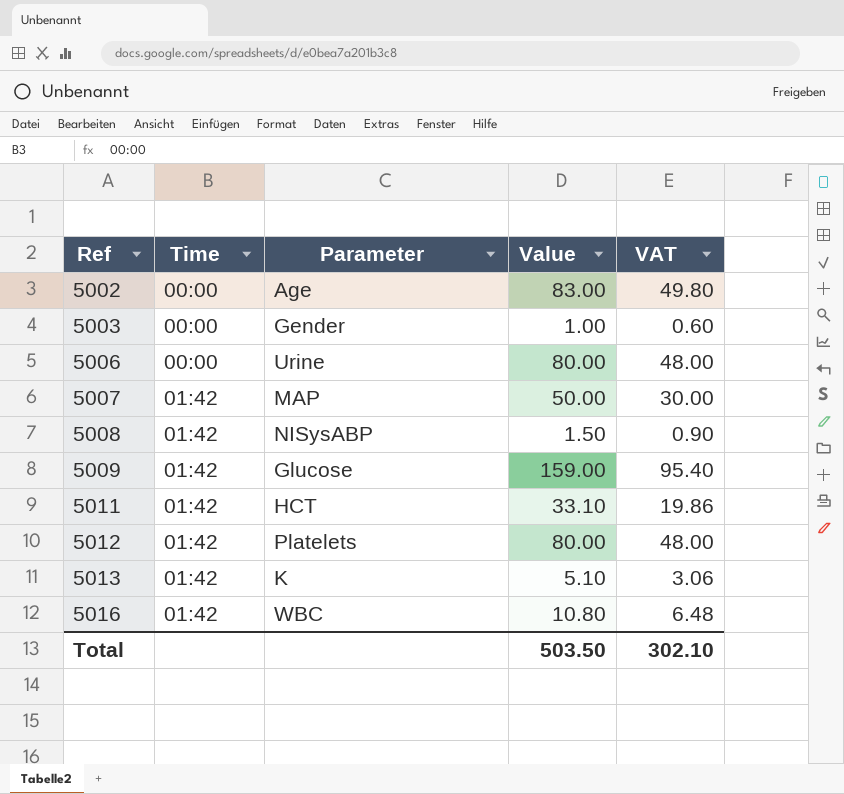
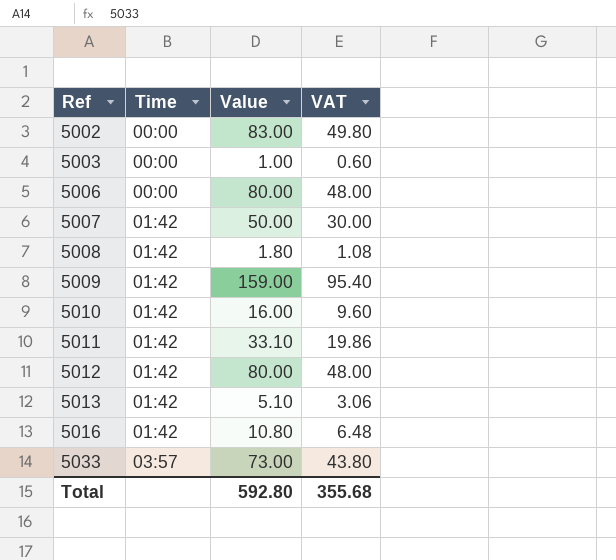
column Parameter | position: 3 -> none
5008 | Value: 1.50 -> 1.80
5008 | VAT: 0.90 -> 1.08
row 5010: none -> 01:42 | 16.00 | 9.60
row 5033: none -> 03:57 | 73.00 | 43.80
Total | Value: 503.50 -> 592.80
Total | VAT: 302.10 -> 355.68

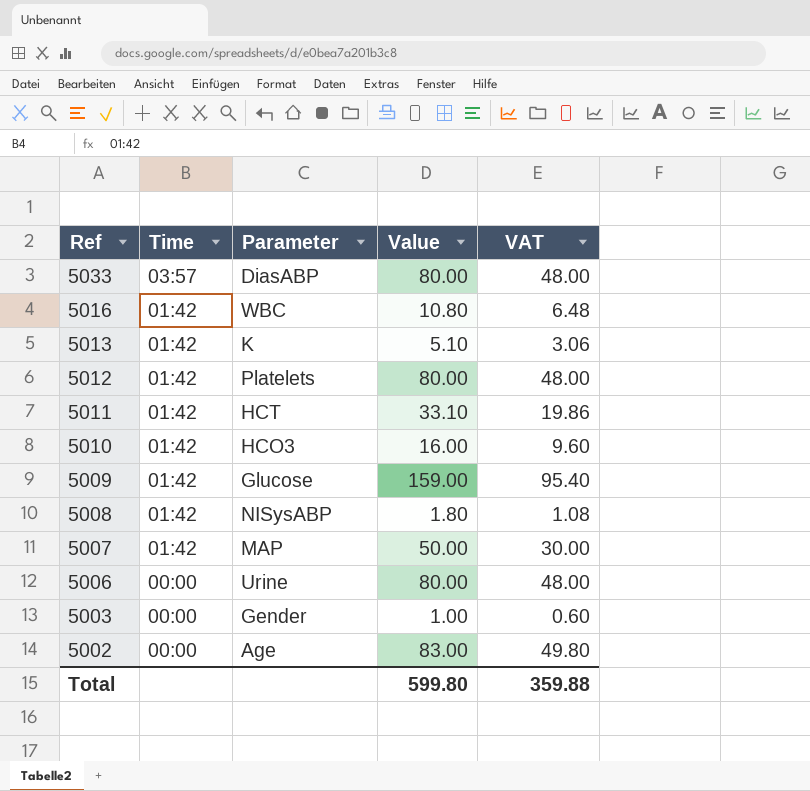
row order: Ref ascending -> Ref descending
column Parameter | position: none -> 3
5033 | Value: 73.00 -> 80.00
5033 | VAT: 43.80 -> 48.00
Total | Value: 592.80 -> 599.80
Total | VAT: 355.68 -> 359.88

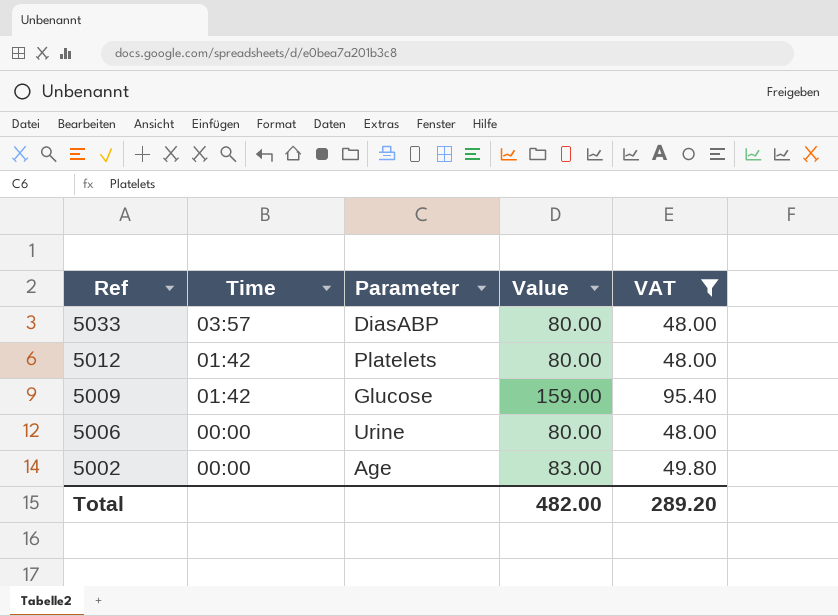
filter: none -> VAT >= 48.00
Total | Value: 599.80 -> 482.00
Total | VAT: 359.88 -> 289.20

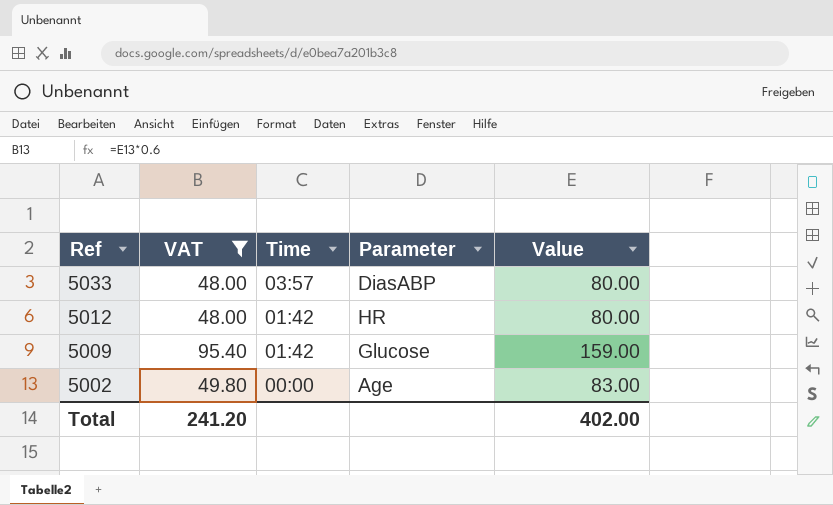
column VAT | position: 5 -> 2
row 5006: 00:00 | Urine | 80.00 | 48.00 -> none
5012 | Parameter: Platelets -> HR
Total | VAT: 289.20 -> 241.20
Total | Value: 482.00 -> 402.00

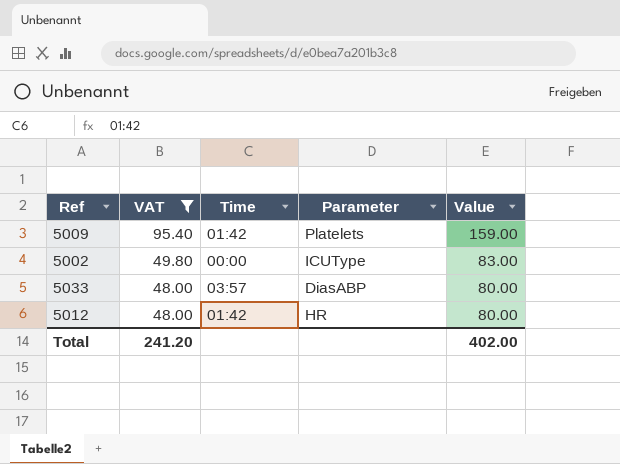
row order: Ref descending -> VAT descending
5009 | Parameter: Glucose -> Platelets
5002 | Parameter: Age -> ICUType

